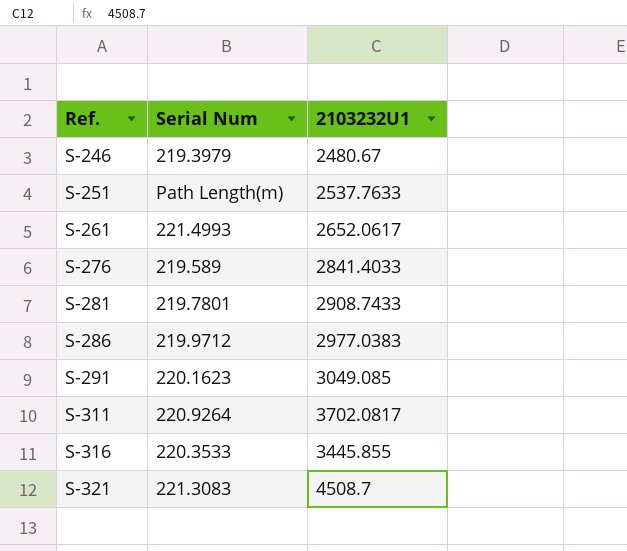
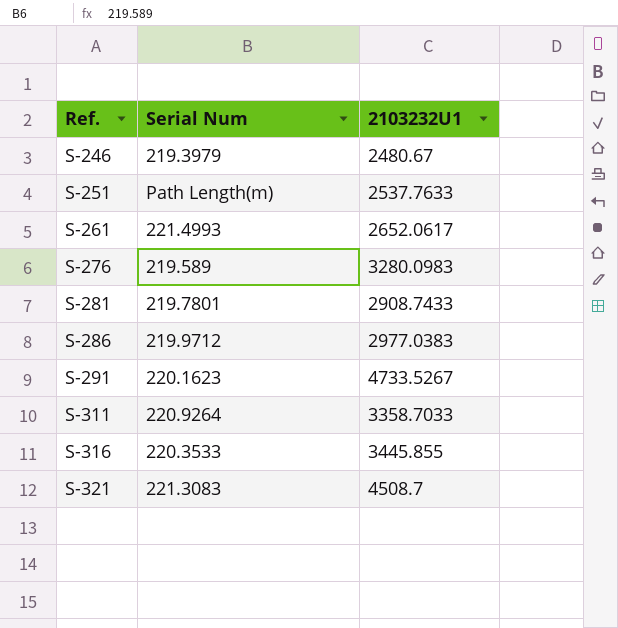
S-276 | 2103232U1: 2841.4033 -> 3280.0983
S-291 | 2103232U1: 3049.085 -> 4733.5267
S-311 | 2103232U1: 3702.0817 -> 3358.7033

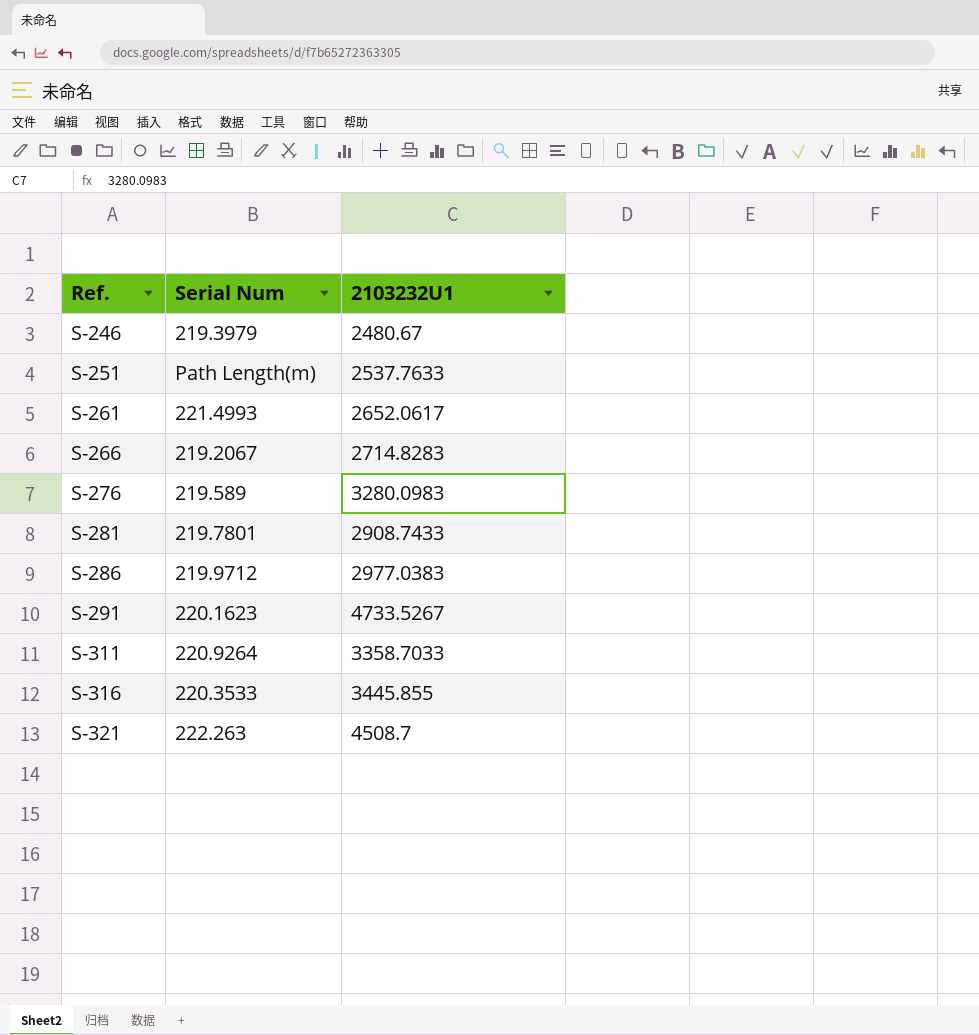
row S-266: none -> 219.2067 | 2714.8283
S-321 | Serial Num: 221.3083 -> 222.263

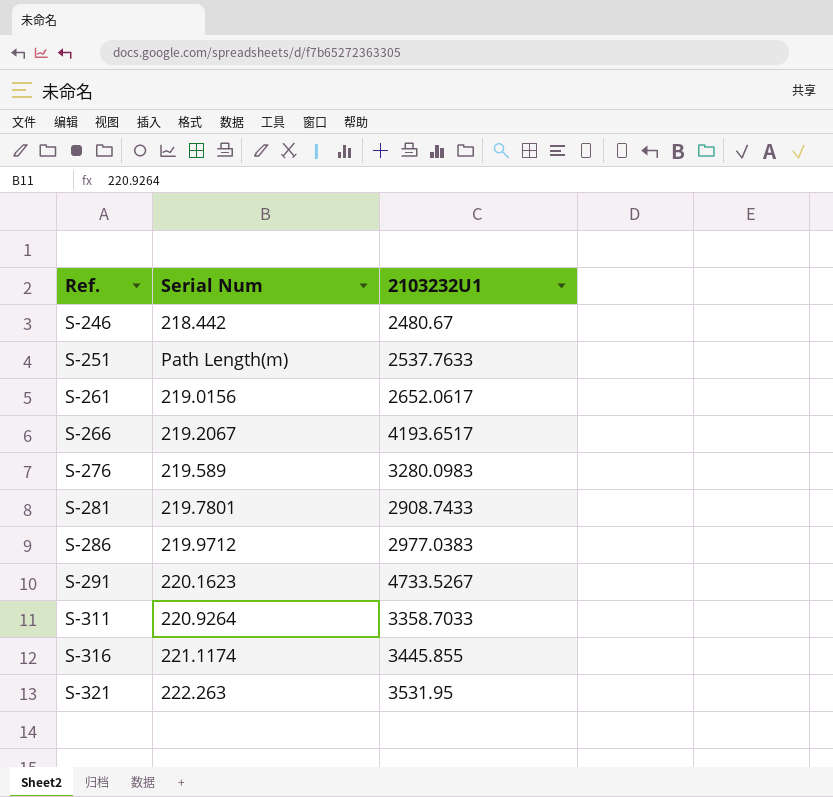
S-246 | Serial Num: 219.3979 -> 218.442
S-261 | Serial Num: 221.4993 -> 219.0156
S-266 | 2103232U1: 2714.8283 -> 4193.6517
S-316 | Serial Num: 220.3533 -> 221.1174
S-321 | 2103232U1: 4508.7 -> 3531.95

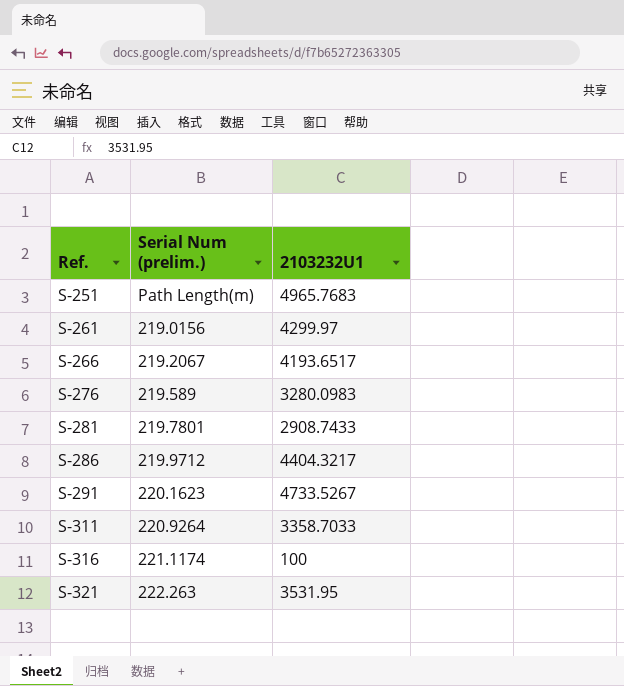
column name: Serial Num -> Serial Num (prelim.)
row S-246: 218.442 | 2480.67 -> none
S-251 | 2103232U1: 2537.7633 -> 4965.7683
S-261 | 2103232U1: 2652.0617 -> 4299.97
S-286 | 2103232U1: 2977.0383 -> 4404.3217
S-316 | 2103232U1: 3445.855 -> 100

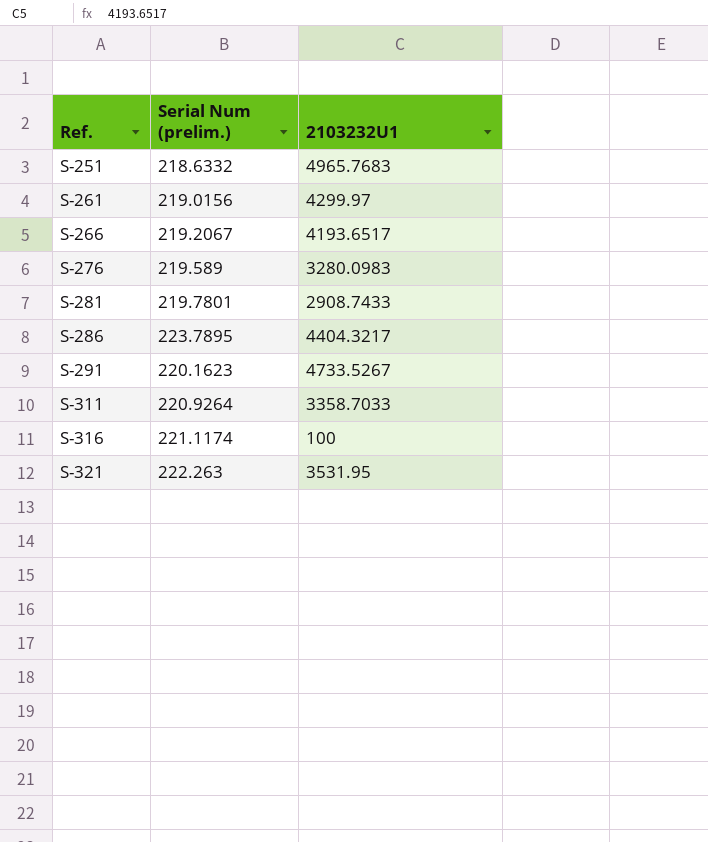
S-251 | Serial Num (prelim.): Path Length(m) -> 218.6332
S-286 | Serial Num (prelim.): 219.9712 -> 223.7895

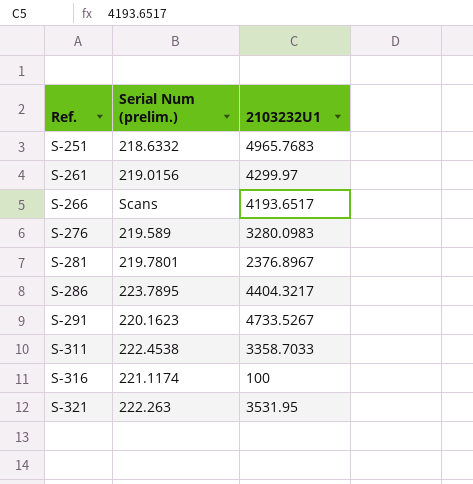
S-266 | Serial Num (prelim.): 219.2067 -> Scans
S-281 | 2103232U1: 2908.7433 -> 2376.8967
S-311 | Serial Num (prelim.): 220.9264 -> 222.4538

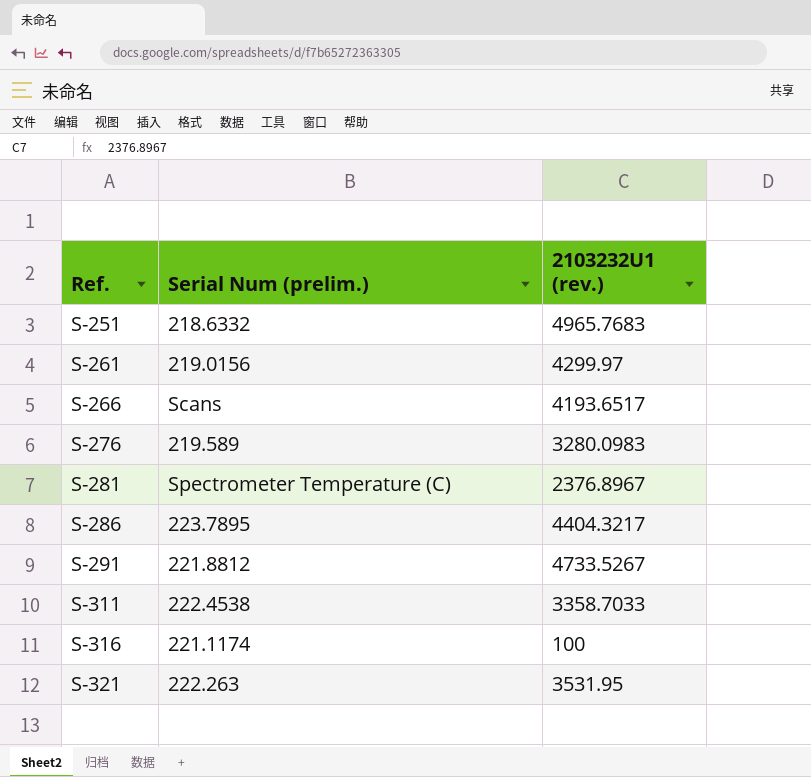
column name: 2103232U1 -> 2103232U1 (rev.)
S-281 | Serial Num (prelim.): 219.7801 -> Spectrometer Temperature (C)
S-291 | Serial Num (prelim.): 220.1623 -> 221.8812

